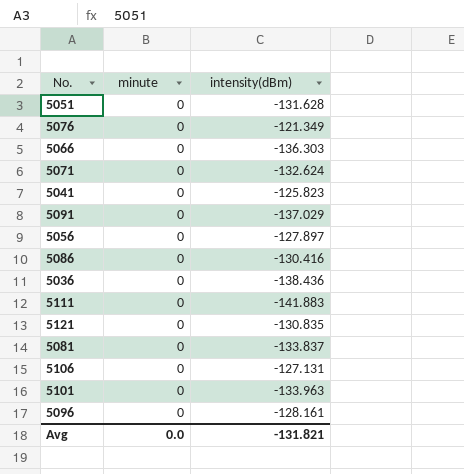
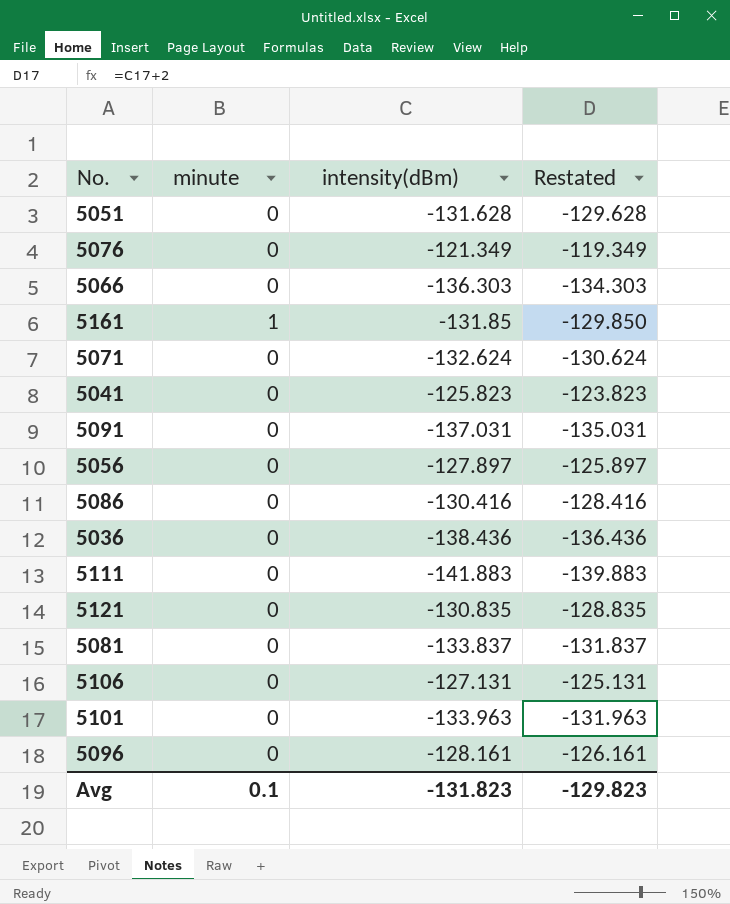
column Restated | formula: none -> [intensity(dBm)] + 2
row 5161: none -> 1 | -131.85 | -129.850
5091 | intensity(dBm): -137.029 -> -137.031
Avg | minute: 0.0 -> 0.1
Avg | intensity(dBm): -131.821 -> -131.823

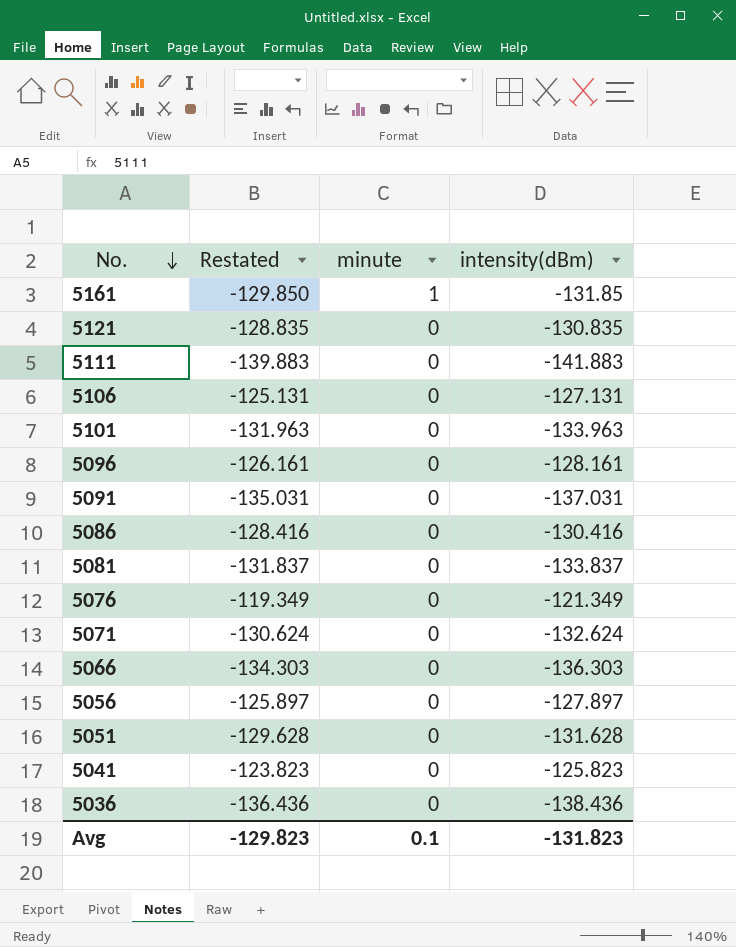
row order: none -> No. descending
column Restated | position: 4 -> 2

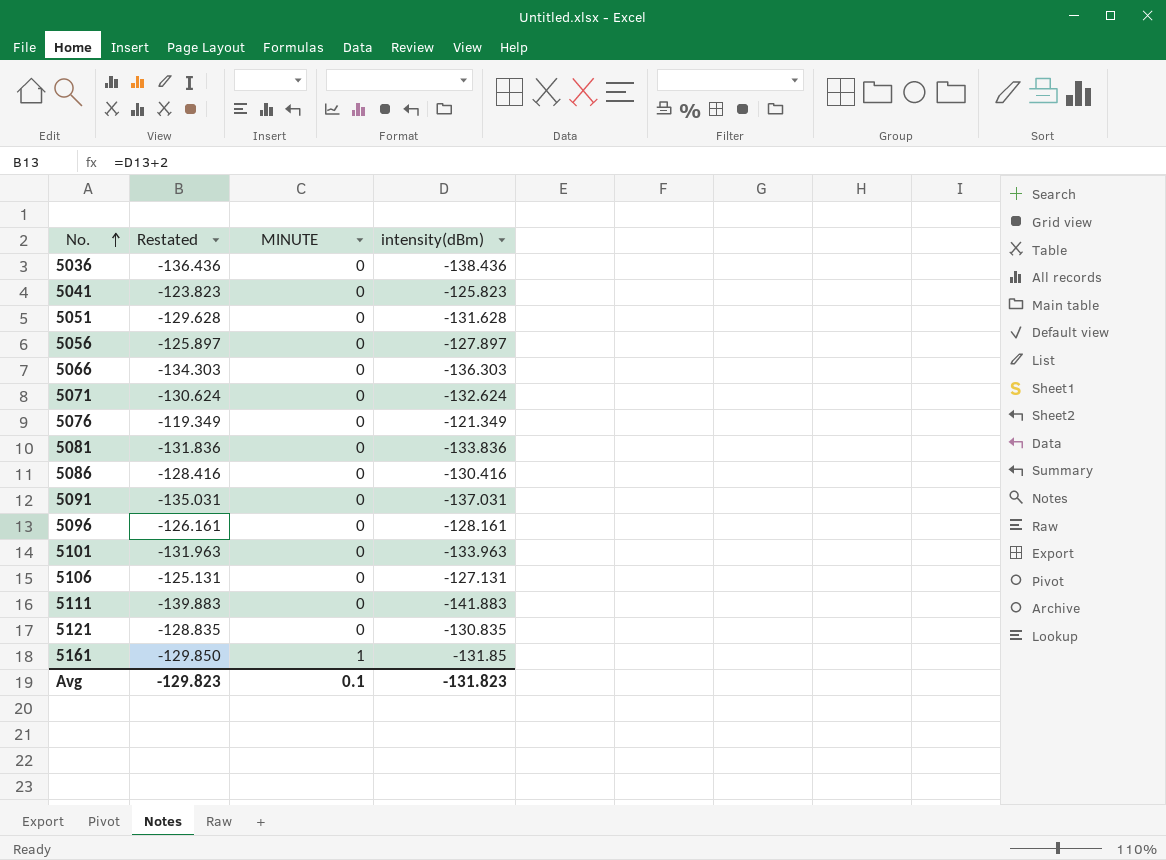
row order: No. descending -> No. ascending
column name: minute -> MINUTE
5081 | Restated: -131.837 -> -131.836
5081 | intensity(dBm): -133.837 -> -133.836

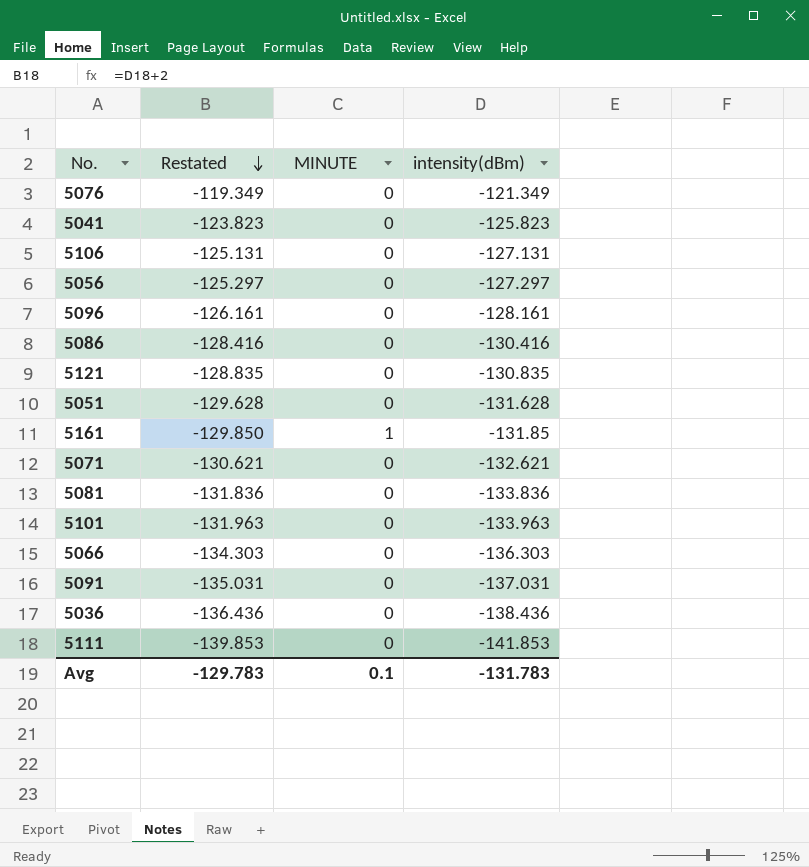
row order: No. ascending -> Restated descending
5056 | Restated: -125.897 -> -125.297
5056 | intensity(dBm): -127.897 -> -127.297
5071 | Restated: -130.624 -> -130.621
5071 | intensity(dBm): -132.624 -> -132.621
5111 | Restated: -139.883 -> -139.853
5111 | intensity(dBm): -141.883 -> -141.853
Avg | Restated: -129.823 -> -129.783
Avg | intensity(dBm): -131.823 -> -131.783

